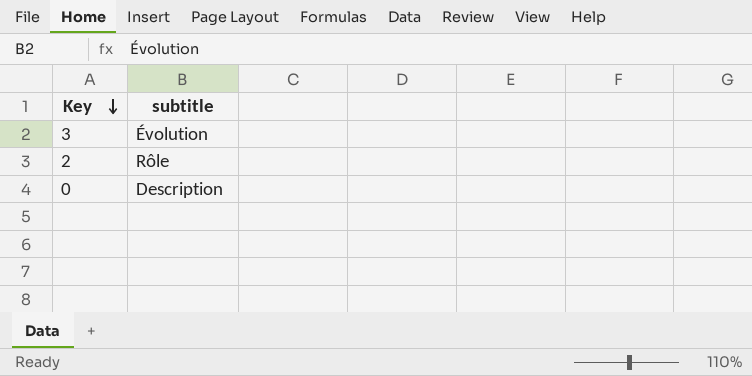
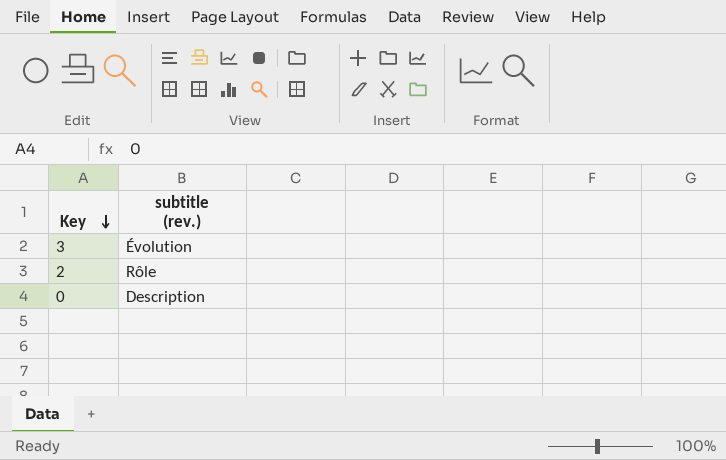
column name: subtitle -> subtitle (rev.)

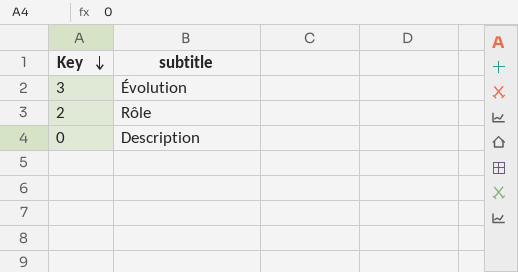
column name: subtitle (rev.) -> subtitle

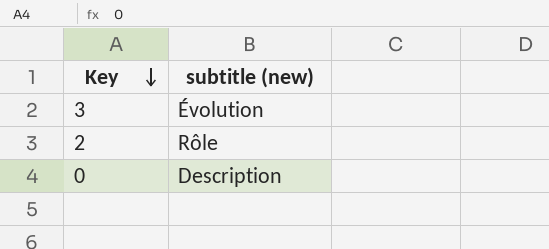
column name: subtitle -> subtitle (new)

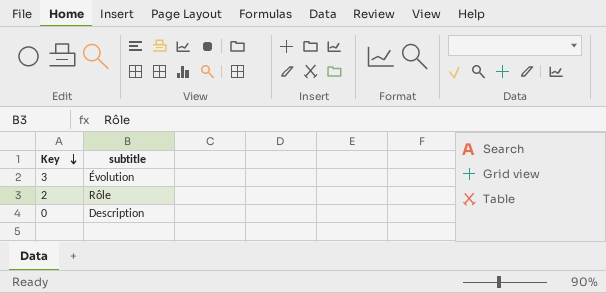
column name: subtitle (new) -> subtitle

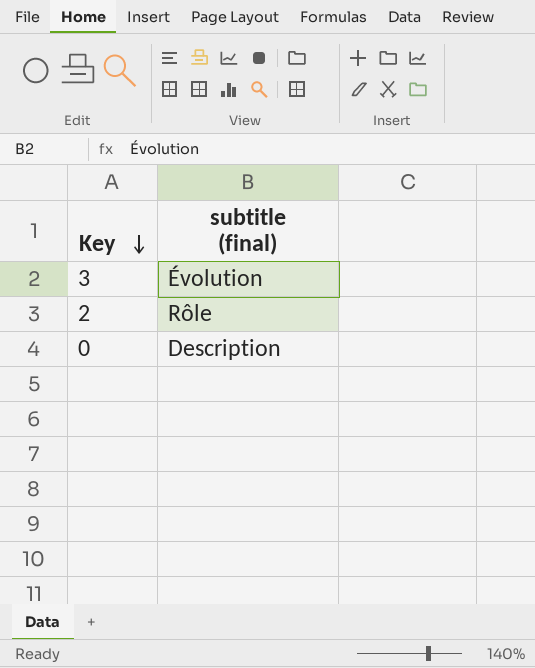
column name: subtitle -> subtitle (final)

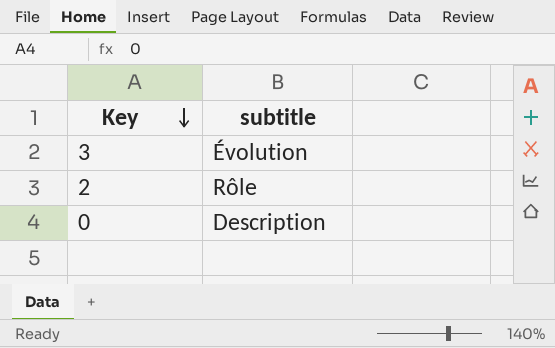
column name: subtitle (final) -> subtitle

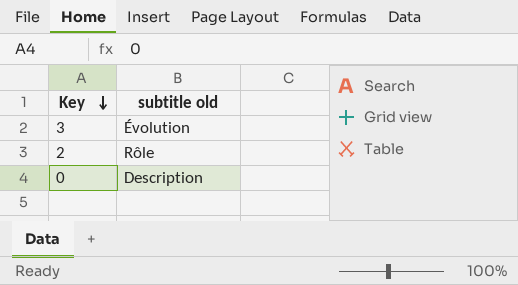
column name: subtitle -> subtitle old

